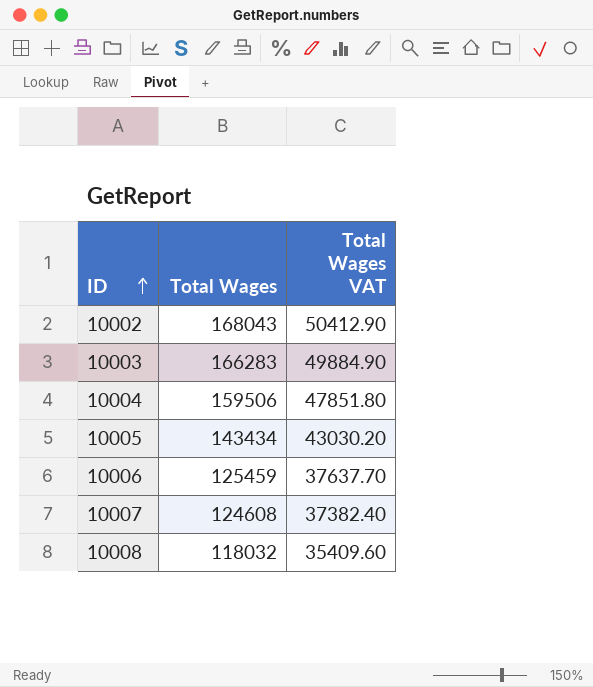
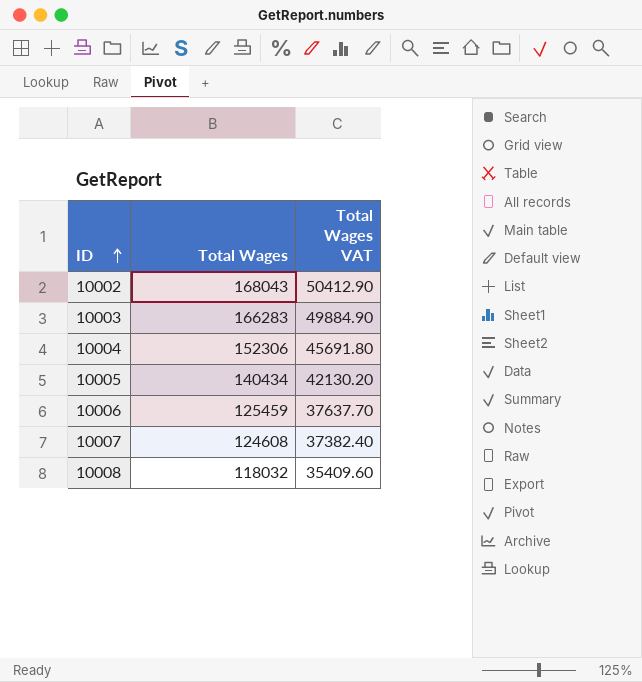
10004 | Total Wages: 159506 -> 152306
10004 | Total Wages VAT: 47851.80 -> 45691.80
10005 | Total Wages: 143434 -> 140434
10005 | Total Wages VAT: 43030.20 -> 42130.20

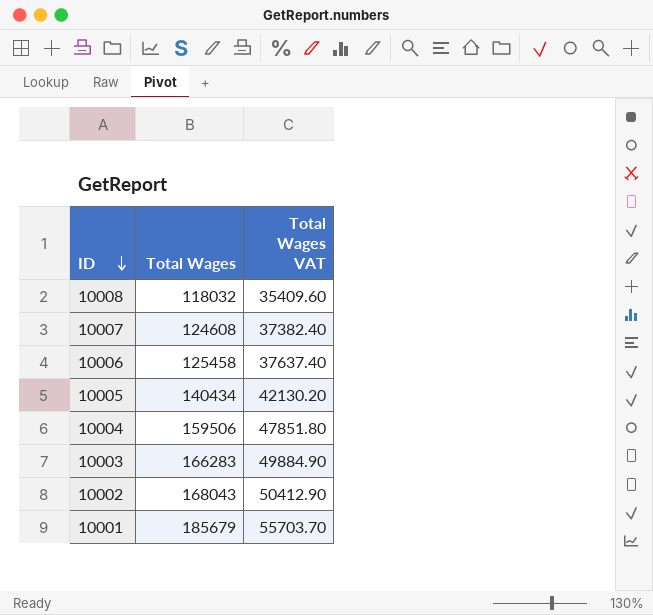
row order: ID ascending -> ID descending
10006 | Total Wages: 125459 -> 125458
10006 | Total Wages VAT: 37637.70 -> 37637.40
10004 | Total Wages: 152306 -> 159506
10004 | Total Wages VAT: 45691.80 -> 47851.80
row 10001: none -> 185679 | 55703.70

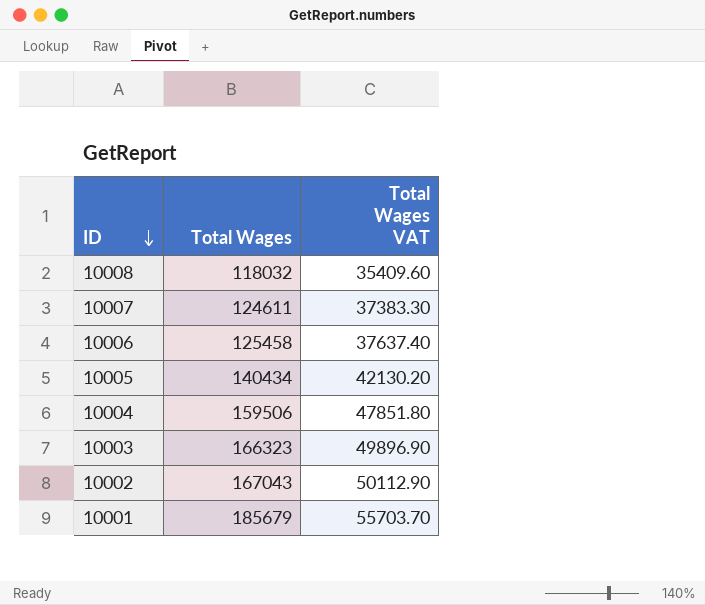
10007 | Total Wages: 124608 -> 124611
10007 | Total Wages VAT: 37382.40 -> 37383.30
10003 | Total Wages: 166283 -> 166323
10003 | Total Wages VAT: 49884.90 -> 49896.90
10002 | Total Wages: 168043 -> 167043
10002 | Total Wages VAT: 50412.90 -> 50112.90

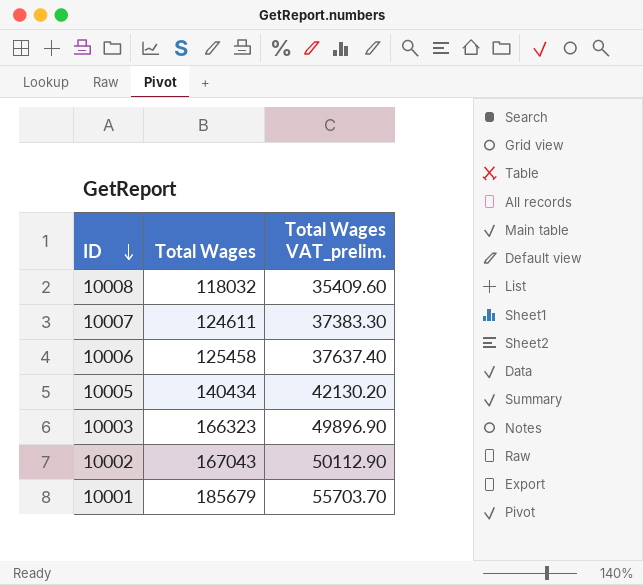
column name: Total Wages VAT -> Total Wages VAT_prelim.
row 10004: 159506 | 47851.80 -> none

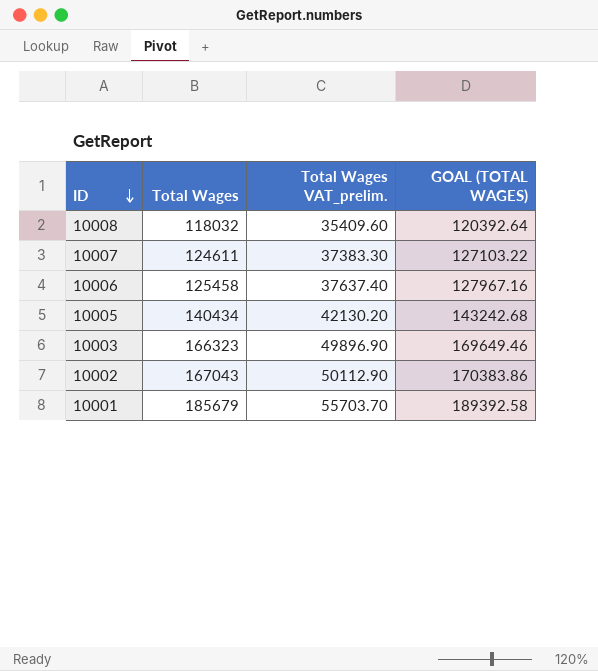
column GOAL (TOTAL WAGES) | formula: none -> [Total Wages] * 1.02

